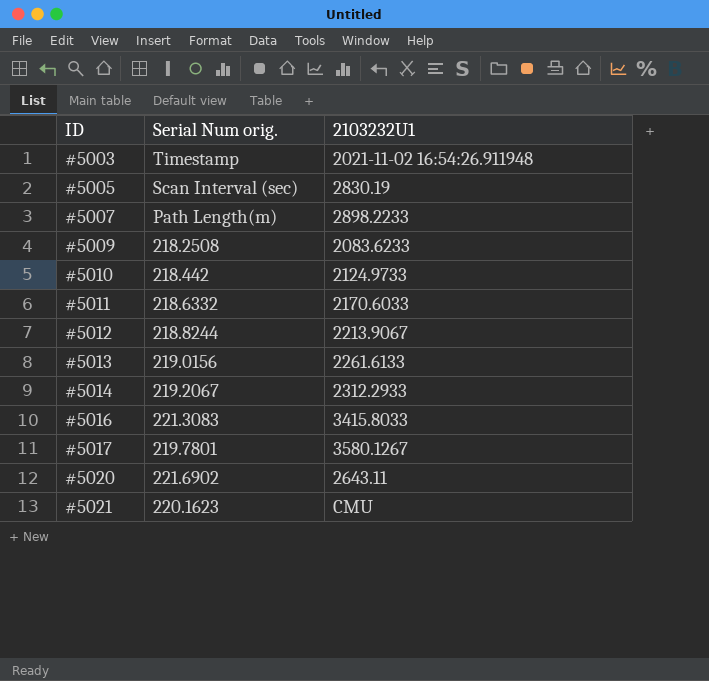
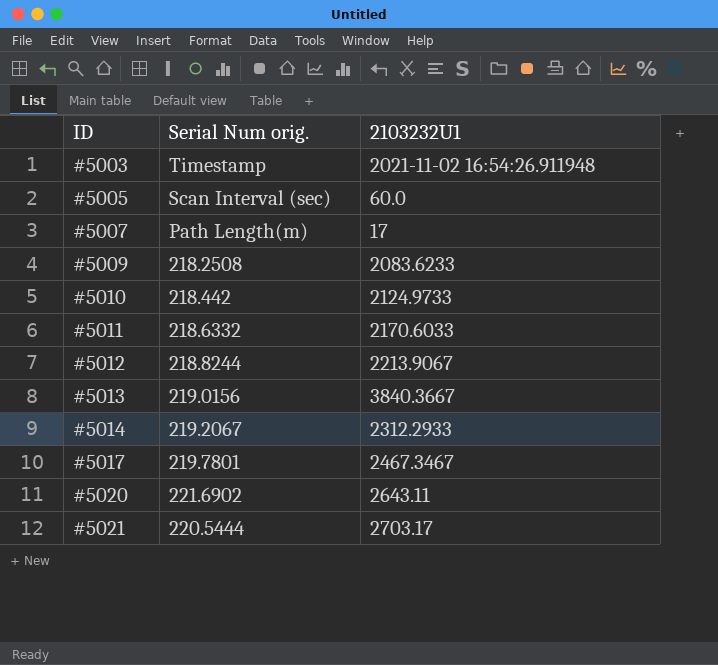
row #5016: 221.3083 | 3415.8033 -> none
#5005 | 2103232U1: 2830.19 -> 60.0
#5007 | 2103232U1: 2898.2233 -> 17
#5013 | 2103232U1: 2261.6133 -> 3840.3667
#5017 | 2103232U1: 3580.1267 -> 2467.3467
#5021 | Serial Num orig.: 220.1623 -> 220.5444
#5021 | 2103232U1: CMU -> 2703.17

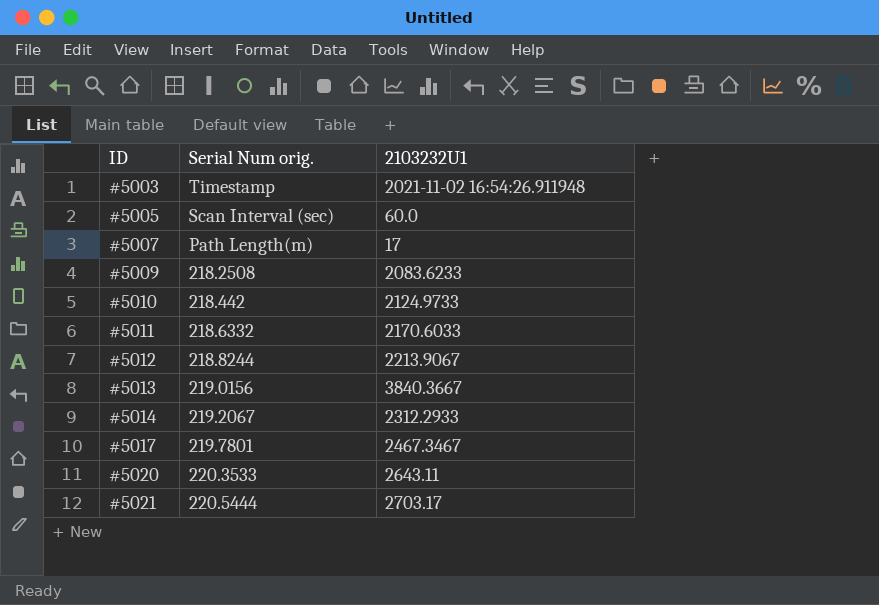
#5020 | Serial Num orig.: 221.6902 -> 220.3533

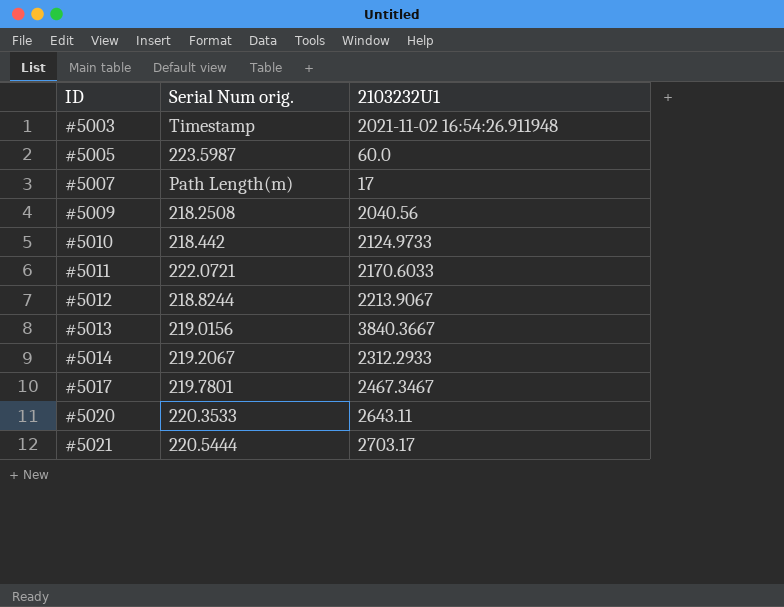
#5005 | Serial Num orig.: Scan Interval (sec) -> 223.5987
#5009 | 2103232U1: 2083.6233 -> 2040.56
#5011 | Serial Num orig.: 218.6332 -> 222.0721

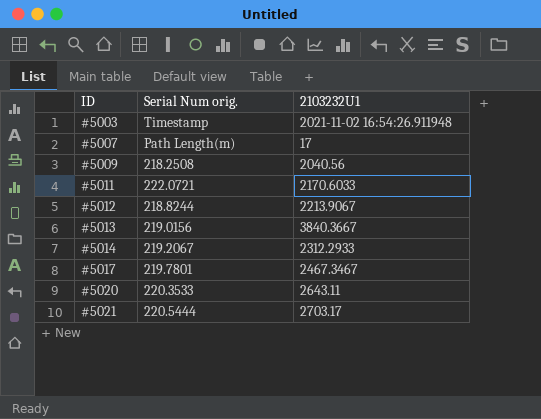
row #5005: 223.5987 | 60.0 -> none
row #5010: 218.442 | 2124.9733 -> none

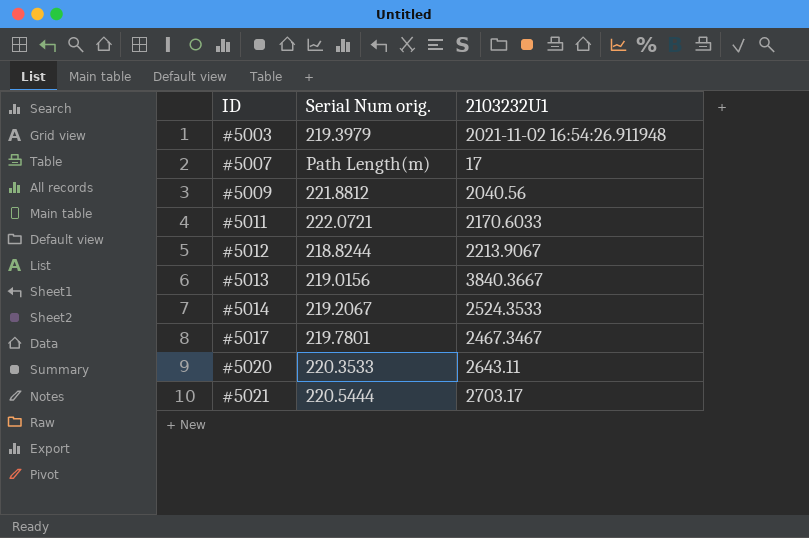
#5003 | Serial Num orig.: Timestamp -> 219.3979
#5009 | Serial Num orig.: 218.2508 -> 221.8812
#5014 | 2103232U1: 2312.2933 -> 2524.3533

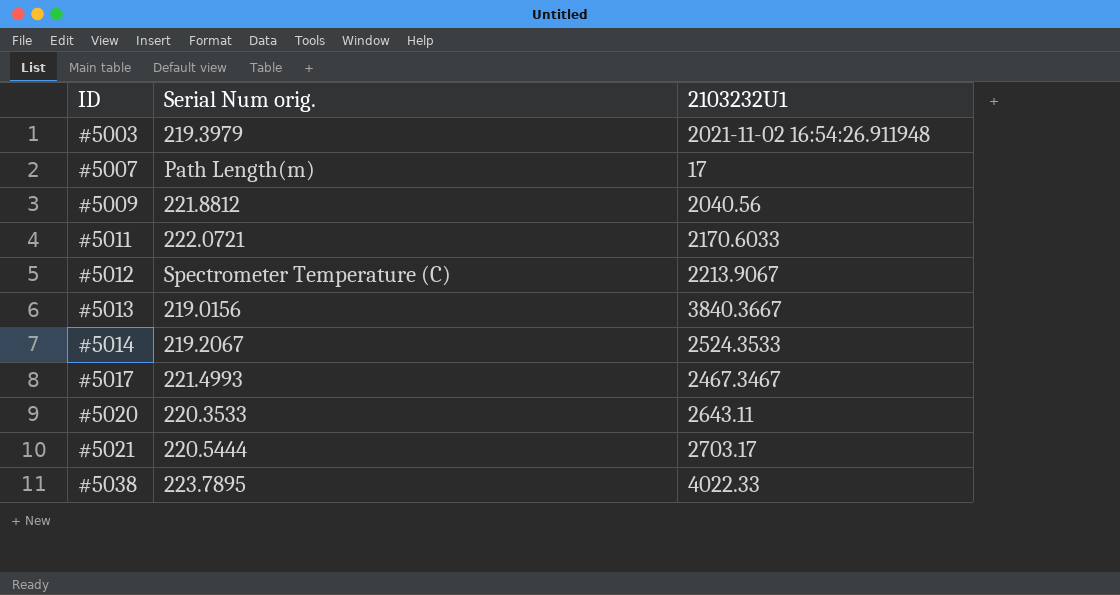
#5012 | Serial Num orig.: 218.8244 -> Spectrometer Temperature (C)
#5017 | Serial Num orig.: 219.7801 -> 221.4993
row #5038: none -> 223.7895 | 4022.33

